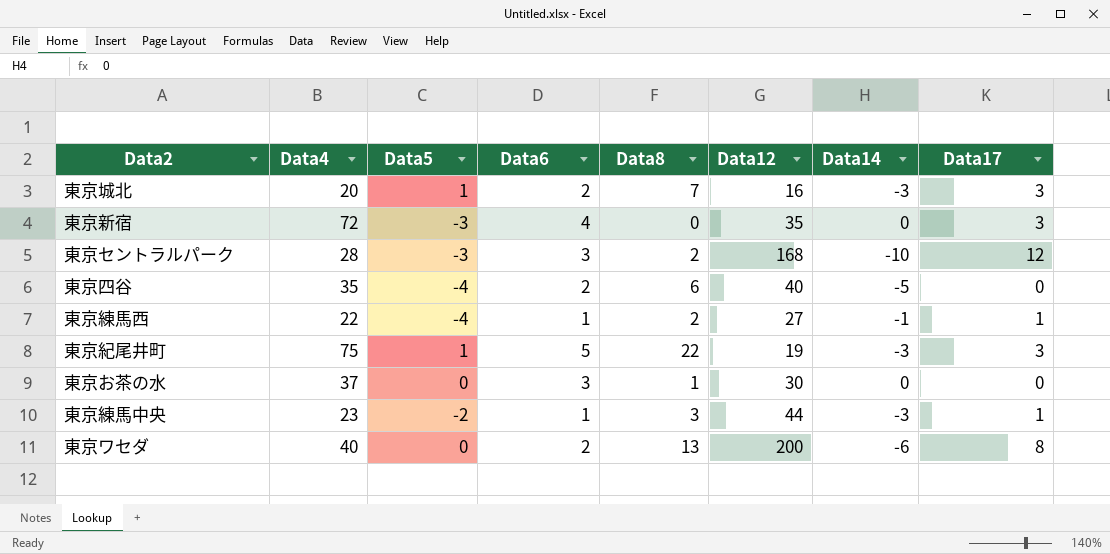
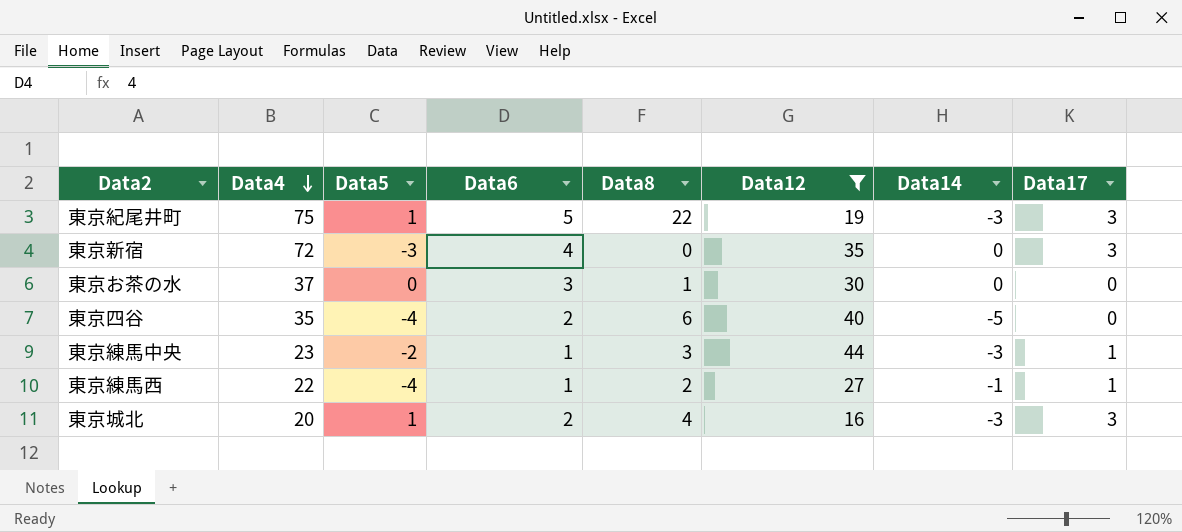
filter: none -> Data12 <= 44
row order: none -> Data4 descending
東京城北 | Data8: 7 -> 4

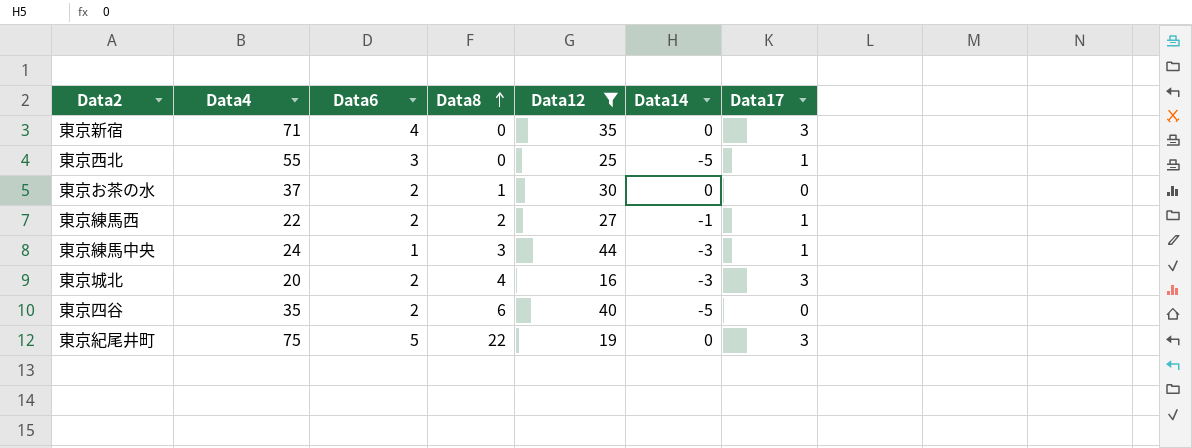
row order: Data4 descending -> Data8 ascending
column Data5 | position: 3 -> none
東京新宿 | Data4: 72 -> 71
row 東京西北: none -> 55 | 3 | 0 | 25 | -5 | 1
東京お茶の水 | Data6: 3 -> 2
東京練馬西 | Data6: 1 -> 2
東京練馬中央 | Data4: 23 -> 24
東京紀尾井町 | Data14: -3 -> 0

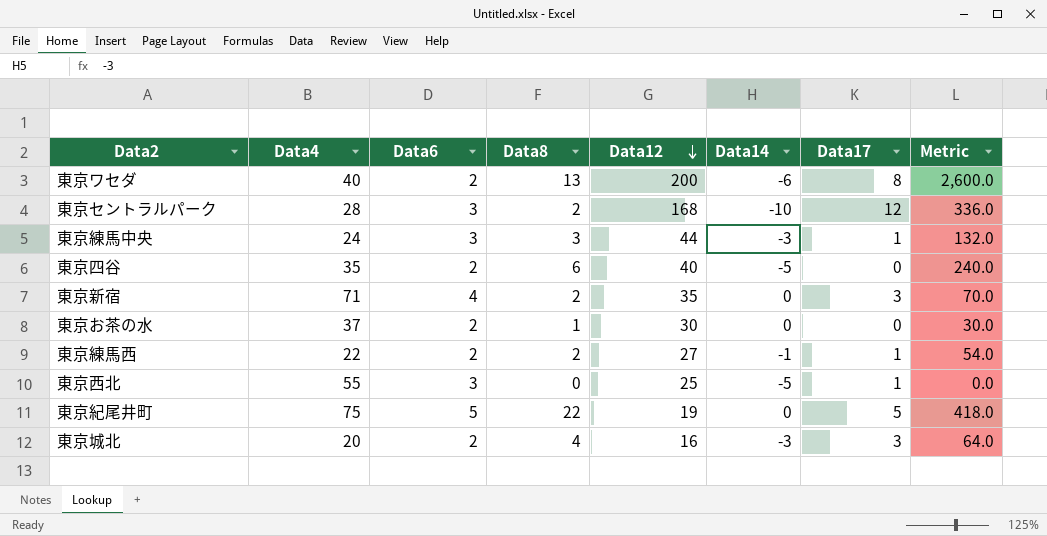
filter: Data12 <= 44 -> none
row order: Data8 ascending -> Data12 descending
column Metric | formula: none -> [Data8] * [Data12]
東京練馬中央 | Data6: 1 -> 3
東京新宿 | Data8: 0 -> 2
東京紀尾井町 | Data17: 3 -> 5

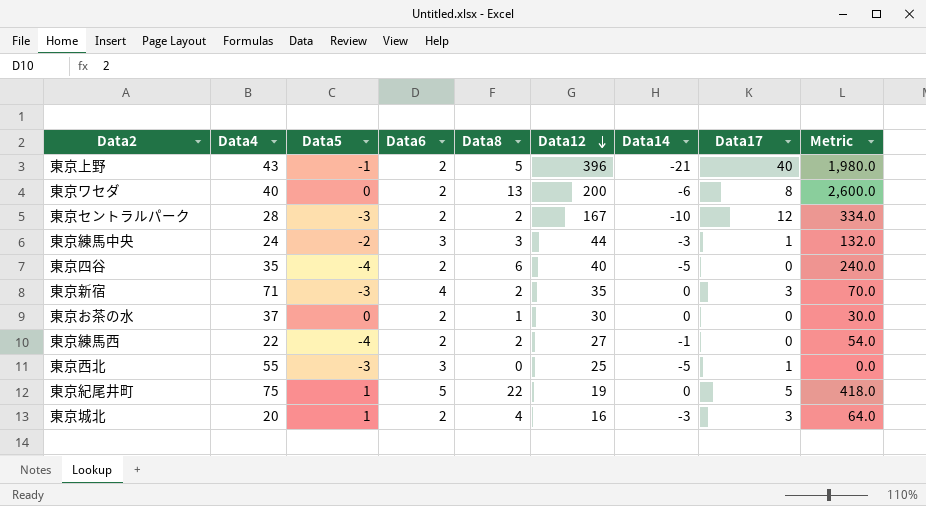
column Data5 | position: none -> 3
row 東京上野: none -> 43 | -1 | 2 | 5 | 396 | -21 | 40 | 1,980.0
東京セントラルパーク | Data6: 3 -> 2
東京セントラルパーク | Data12: 168 -> 167
東京セントラルパーク | Metric: 336.0 -> 334.0
東京練馬西 | Data17: 1 -> 0

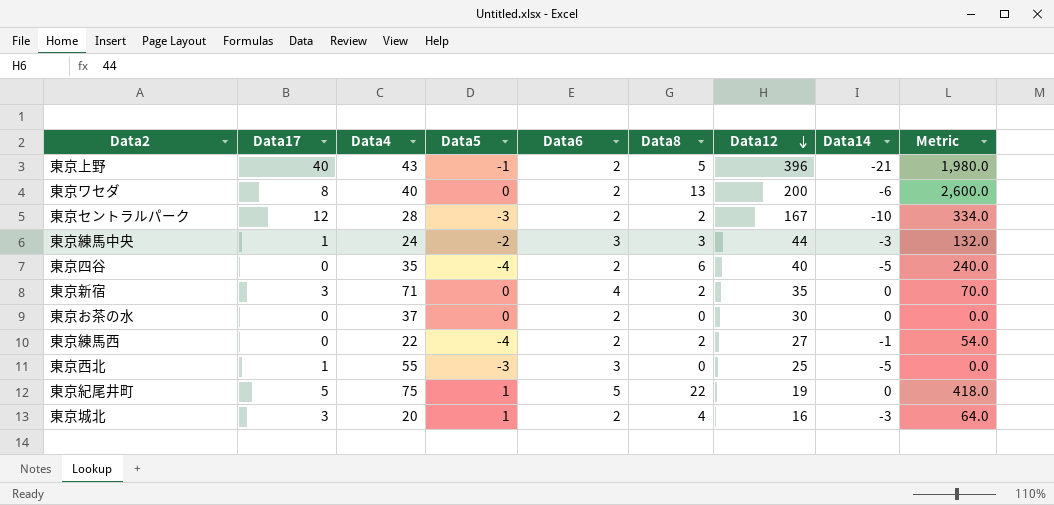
column Data17 | position: 8 -> 2
東京新宿 | Data5: -3 -> 0
東京お茶の水 | Data8: 1 -> 0
東京お茶の水 | Metric: 30.0 -> 0.0

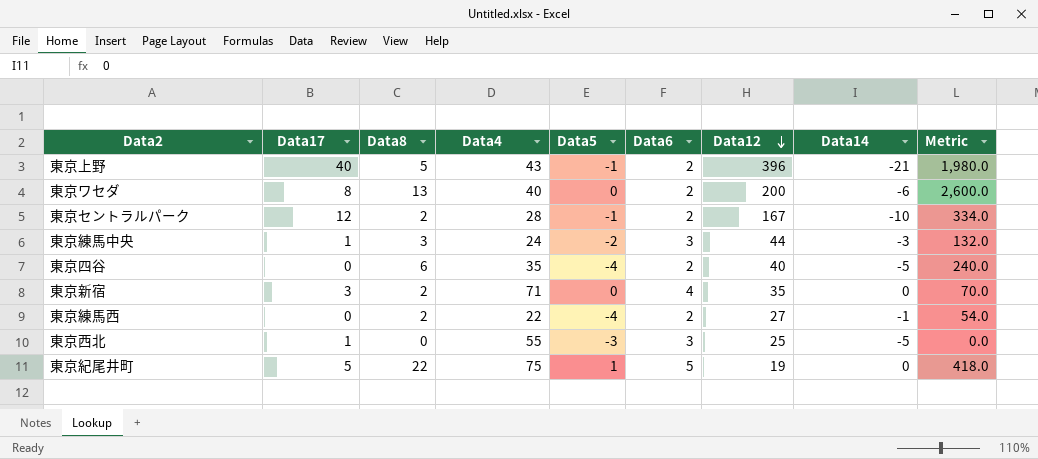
column Data8 | position: 6 -> 3
row 東京お茶の水: 0 | 37 | 0 | 2 | 0 | 30 | 0 | 0.0 -> none
row 東京城北: 3 | 20 | 1 | 2 | 4 | 16 | -3 | 64.0 -> none
東京セントラルパーク | Data5: -3 -> -1

